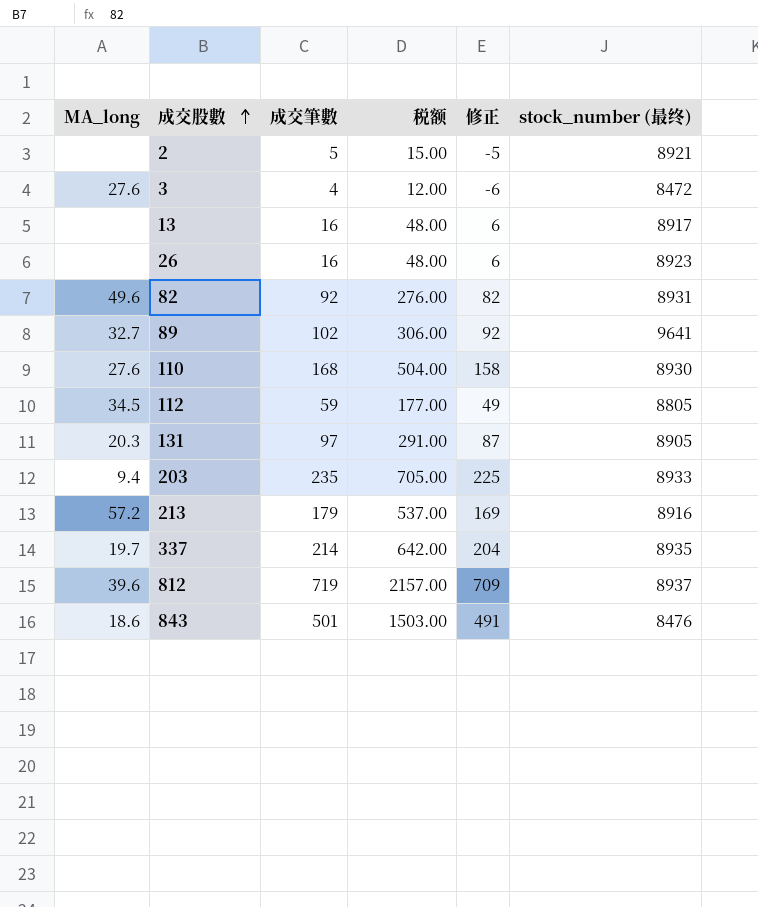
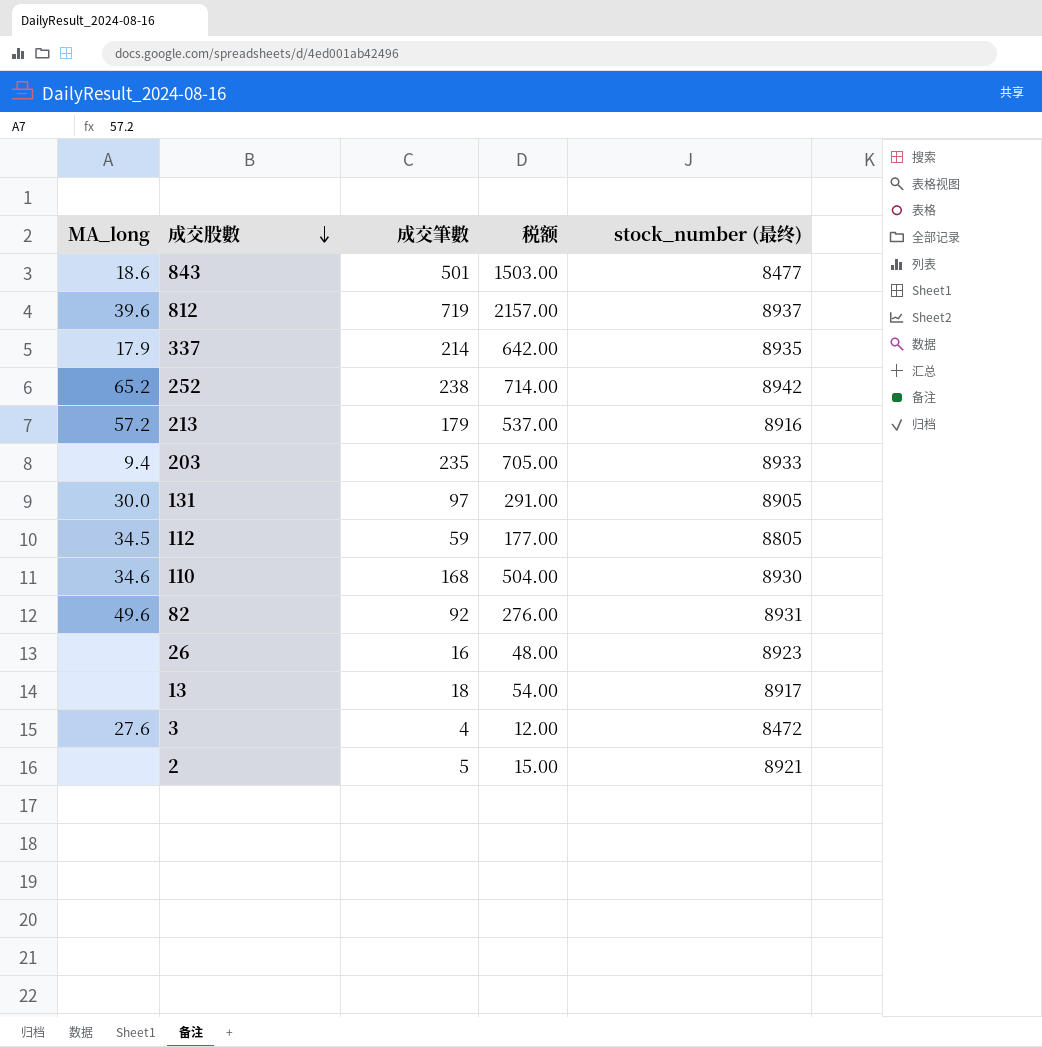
row order: 成交股數 ascending -> 成交股數 descending
column 修正 | formula: [成交筆數] - 10 -> none
row 89: 32.7 | 102 | 306.00 | 92 | 9641 -> none
843 | stock_number (最终): 8476 -> 8477
337 | MA_long: 19.7 -> 17.9
row 252: none -> 65.2 | 238 | 714.00 | 8942
131 | MA_long: 20.3 -> 30.0
110 | MA_long: 27.6 -> 34.6
13 | 成交筆數: 16 -> 18
13 | 税额: 48.00 -> 54.00

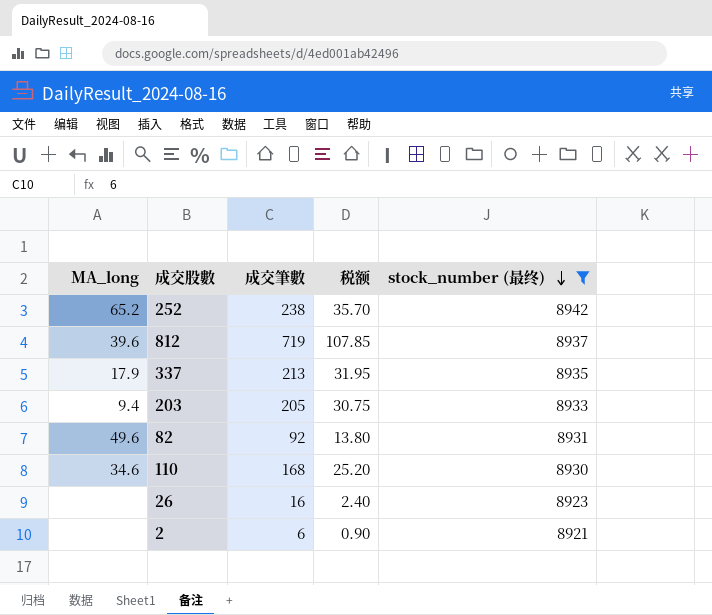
filter: none -> stock_number (最终) >= 8921
row order: 成交股數 descending -> stock_number (最终) descending
column 税额 | formula: [成交筆數] * 3 -> [成交筆數] * 0.15
337 | 成交筆數: 214 -> 213
203 | 成交筆數: 235 -> 205
2 | 成交筆數: 5 -> 6

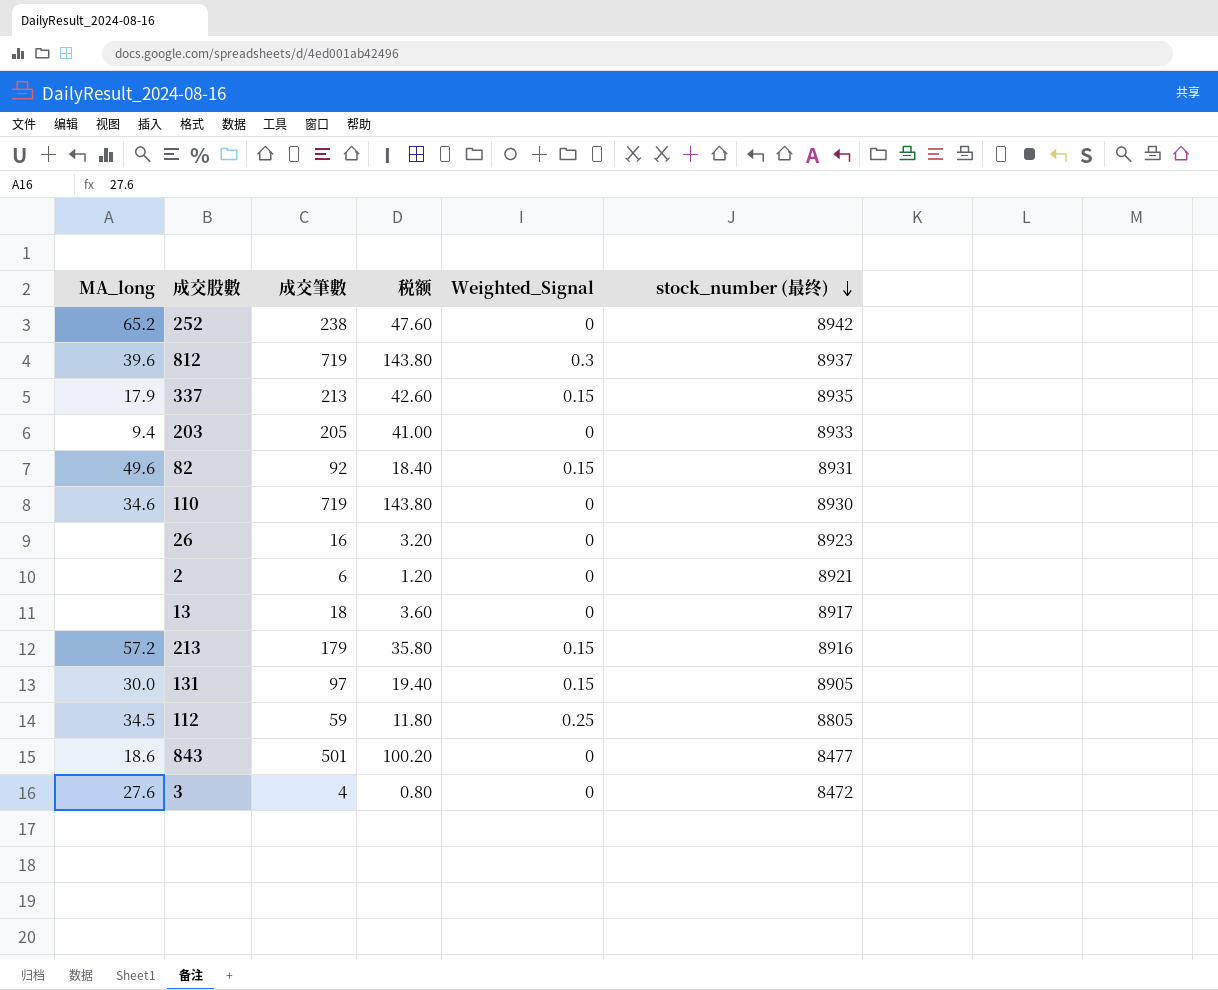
filter: stock_number (最终) >= 8921 -> none
column 税额 | formula: [成交筆數] * 0.15 -> [成交筆數] * 0.2
column Weighted_Signal | position: none -> 5
110 | 成交筆數: 168 -> 719

